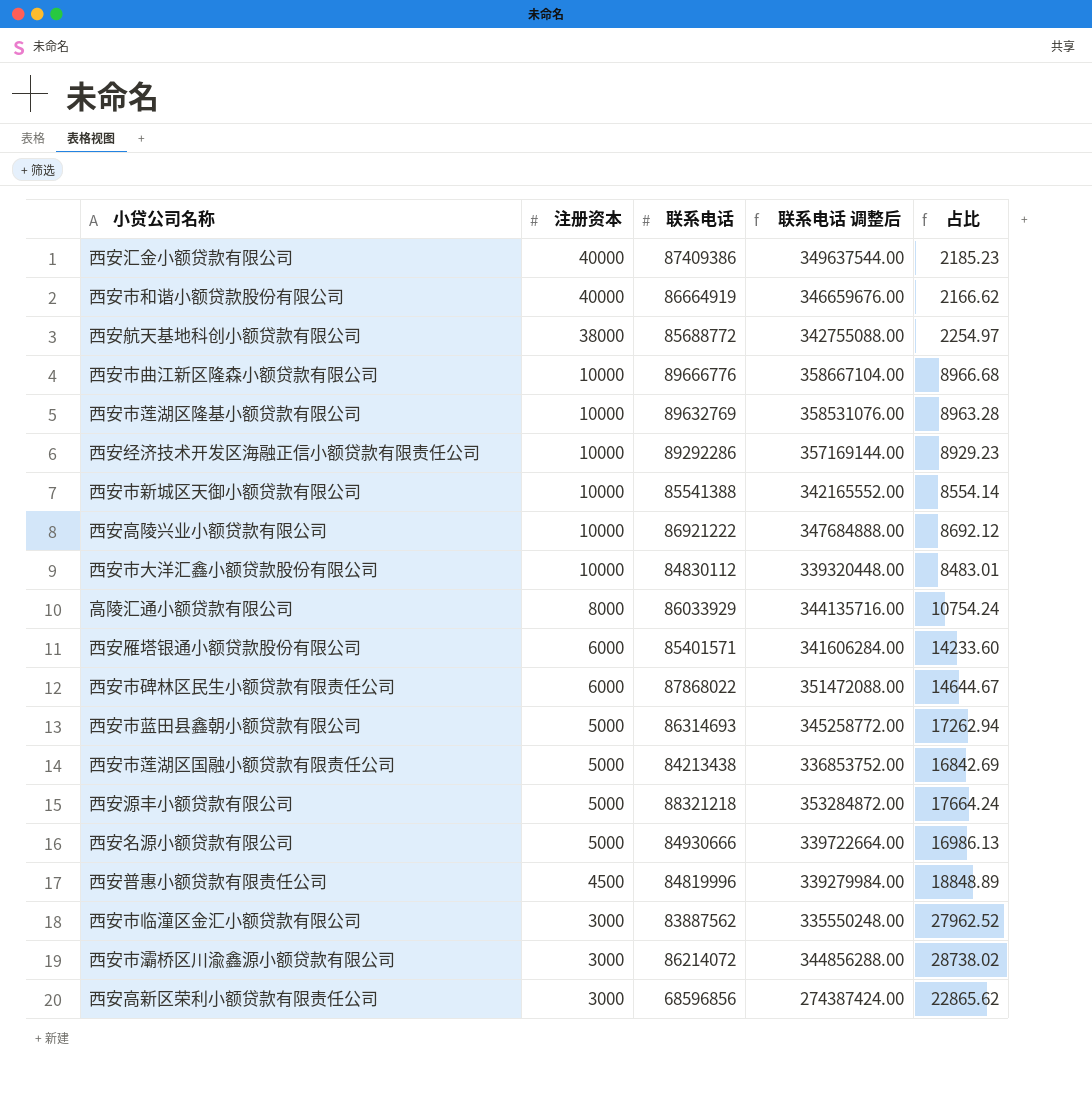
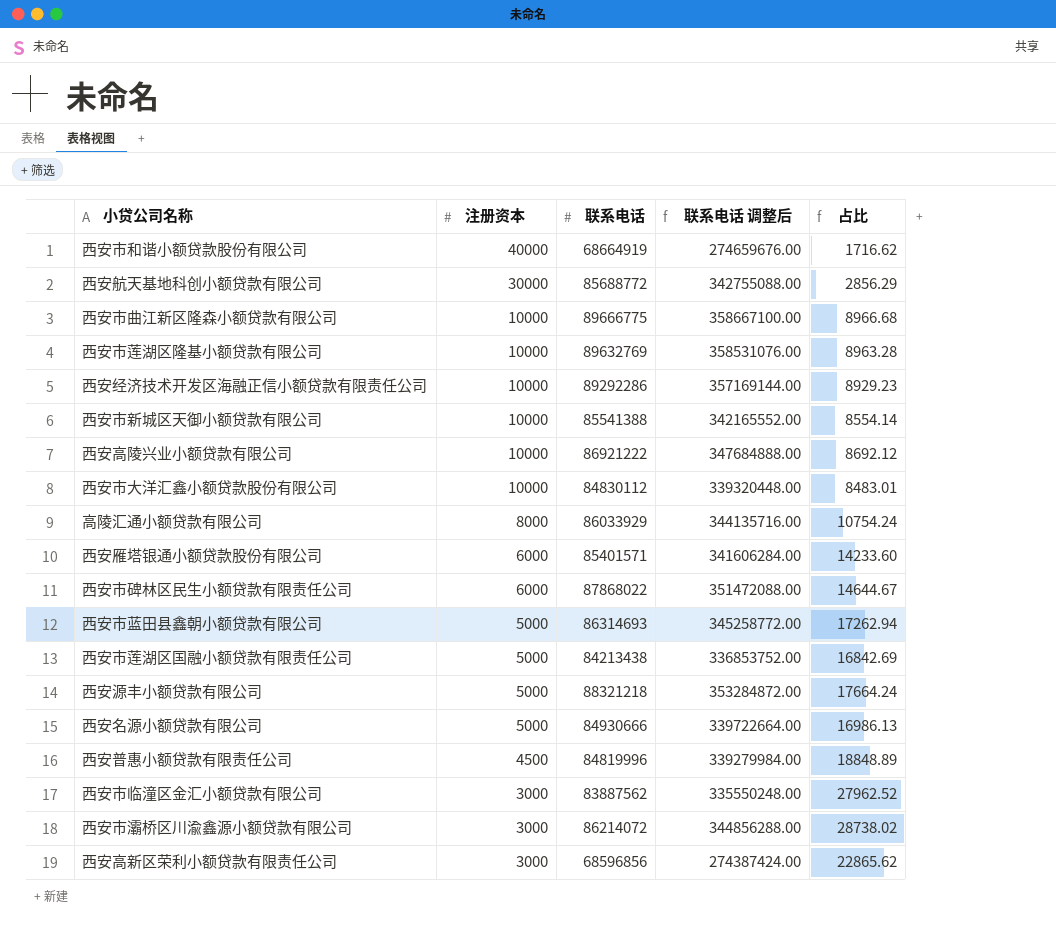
row 西安汇金小额贷款有限公司: 40000 | 87409386 | 349637544.00 | 2185.23 -> none
西安市和谐小额贷款股份有限公司 | 联系电话: 86664919 -> 68664919
西安市和谐小额贷款股份有限公司 | 联系电话 调整后: 346659676.00 -> 274659676.00
西安市和谐小额贷款股份有限公司 | 占比: 2166.62 -> 1716.62
西安航天基地科创小额贷款有限公司 | 注册资本: 38000 -> 30000
西安航天基地科创小额贷款有限公司 | 占比: 2254.97 -> 2856.29
西安市曲江新区隆森小额贷款有限公司 | 联系电话: 89666776 -> 89666775
西安市曲江新区隆森小额贷款有限公司 | 联系电话 调整后: 358667104.00 -> 358667100.00

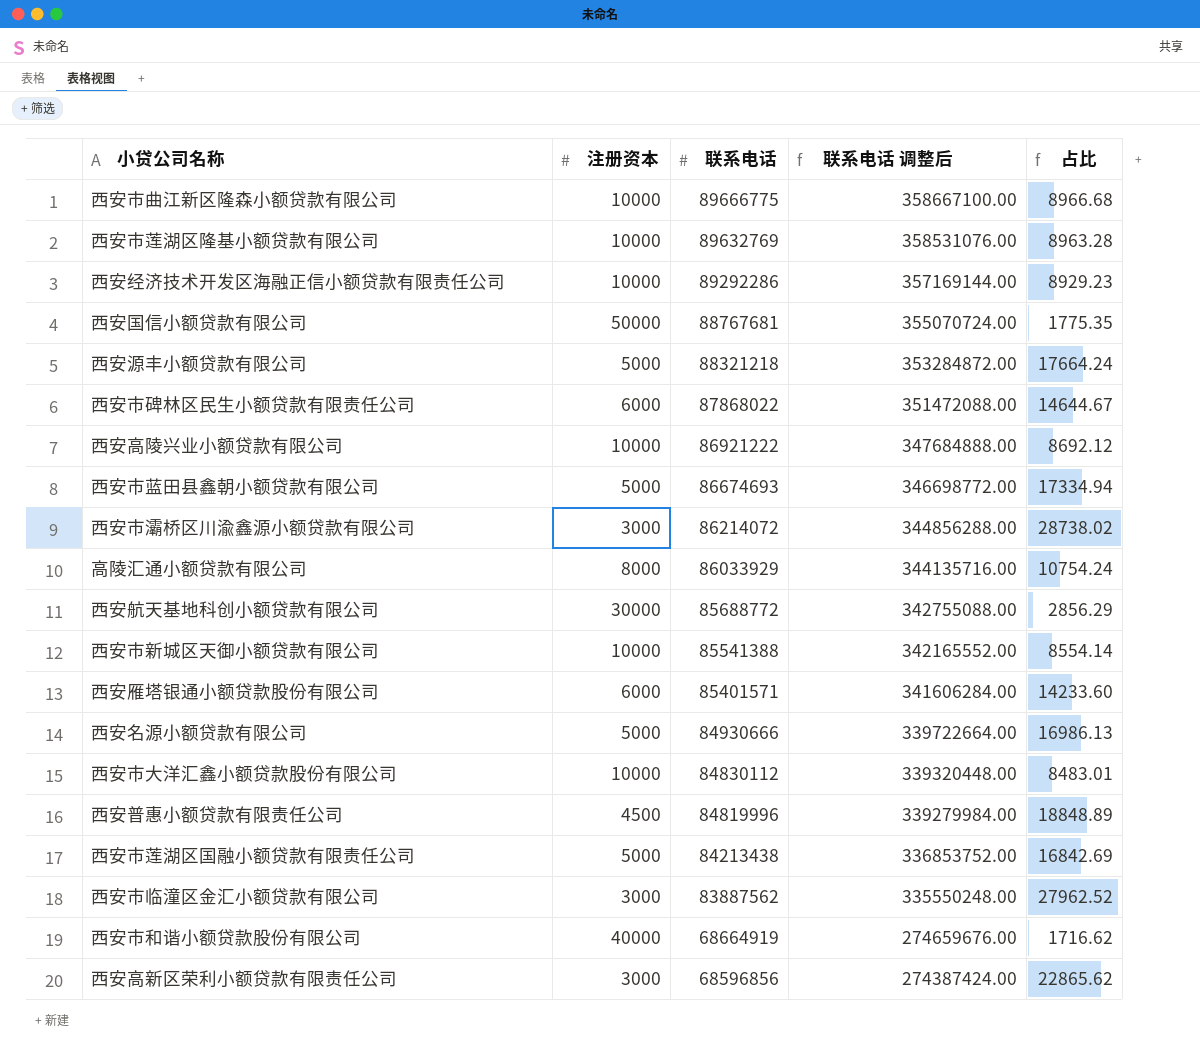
row order: 注册资本 descending -> 联系电话 descending
row 西安国信小额贷款有限公司: none -> 50000 | 88767681 | 355070724.00 | 1775.35
西安市蓝田县鑫朝小额贷款有限公司 | 联系电话: 86314693 -> 86674693
西安市蓝田县鑫朝小额贷款有限公司 | 联系电话 调整后: 345258772.00 -> 346698772.00
西安市蓝田县鑫朝小额贷款有限公司 | 占比: 17262.94 -> 17334.94

